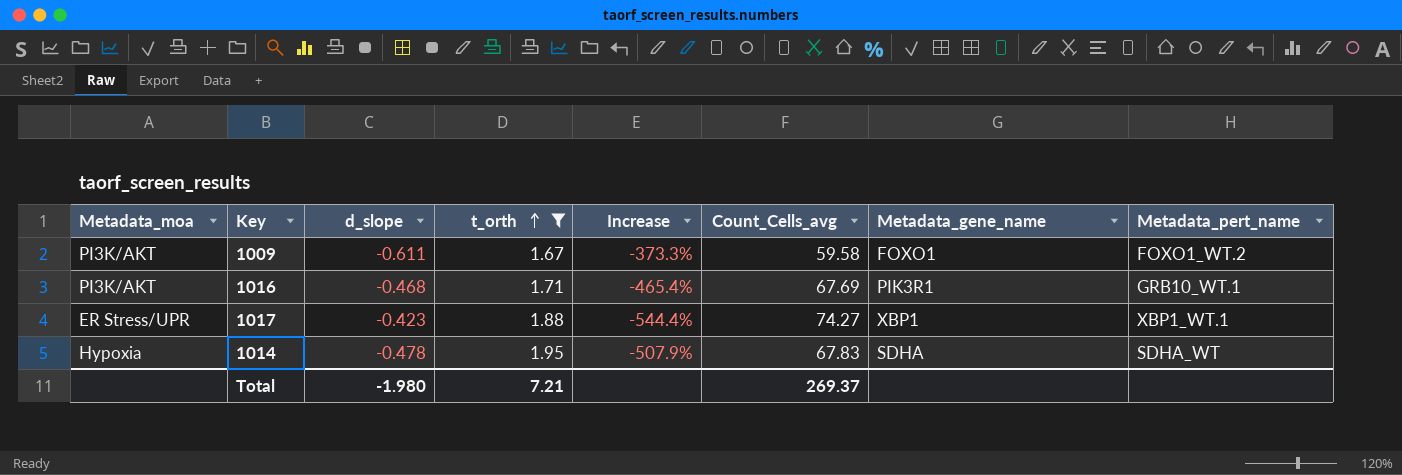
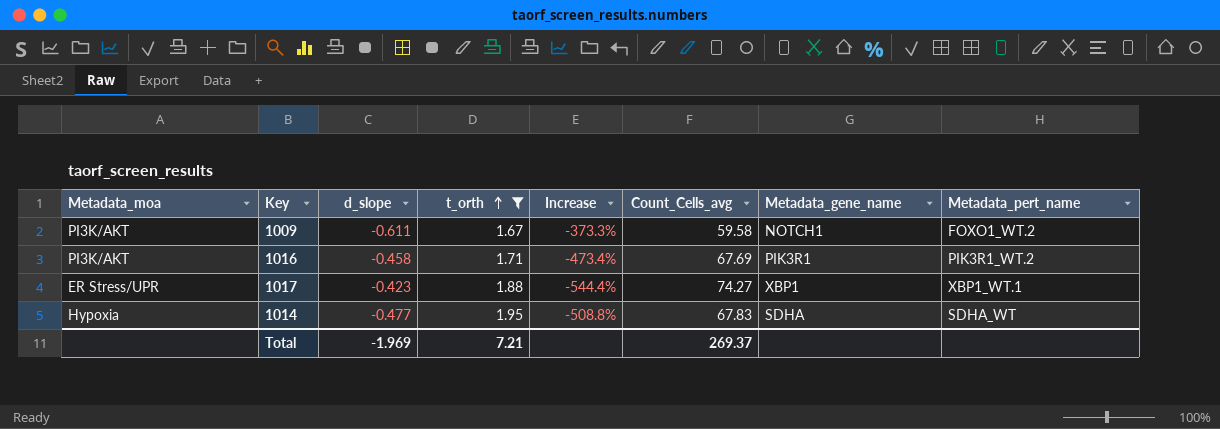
1009 | Metadata_gene_name: FOXO1 -> NOTCH1
1016 | d_slope: -0.468 -> -0.458
1016 | Increase: -465.4% -> -473.4%
1016 | Metadata_pert_name: GRB10_WT.1 -> PIK3R1_WT.2
1014 | d_slope: -0.478 -> -0.477
1014 | Increase: -507.9% -> -508.8%
Total | d_slope: -1.980 -> -1.969

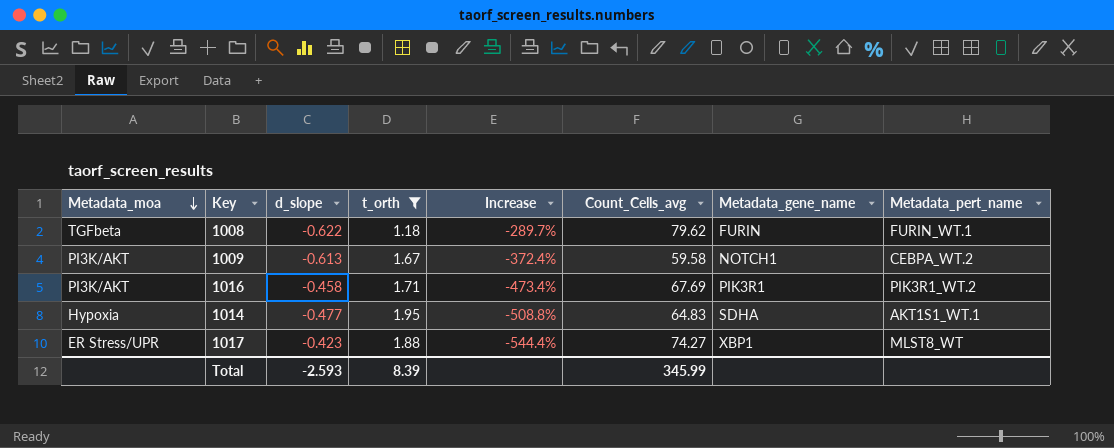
row order: t_orth ascending -> Metadata_moa descending
row 1008: none -> TGFbeta | -0.622 | 1.18 | -289.7% | 79.62 | FURIN | FURIN_WT.1
1009 | d_slope: -0.611 -> -0.613
1009 | Increase: -373.3% -> -372.4%
1009 | Metadata_pert_name: FOXO1_WT.2 -> CEBPA_WT.2
1014 | Count_Cells_avg: 67.83 -> 64.83
1014 | Metadata_pert_name: SDHA_WT -> AKT1S1_WT.1
1017 | Metadata_pert_name: XBP1_WT.1 -> MLST8_WT
Total | d_slope: -1.969 -> -2.593
Total | t_orth: 7.21 -> 8.39
Total | Count_Cells_avg: 269.37 -> 345.99

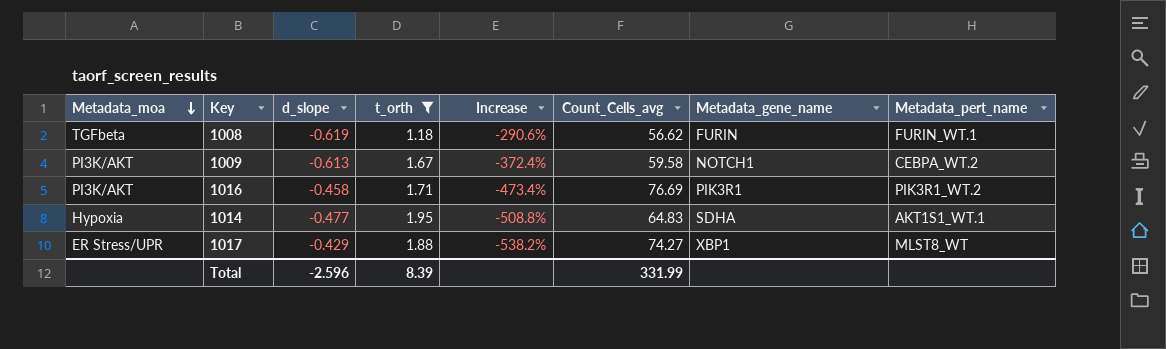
1008 | d_slope: -0.622 -> -0.619
1008 | Increase: -289.7% -> -290.6%
1008 | Count_Cells_avg: 79.62 -> 56.62
1016 | Count_Cells_avg: 67.69 -> 76.69
1017 | d_slope: -0.423 -> -0.429
1017 | Increase: -544.4% -> -538.2%
Total | d_slope: -2.593 -> -2.596
Total | Count_Cells_avg: 345.99 -> 331.99

